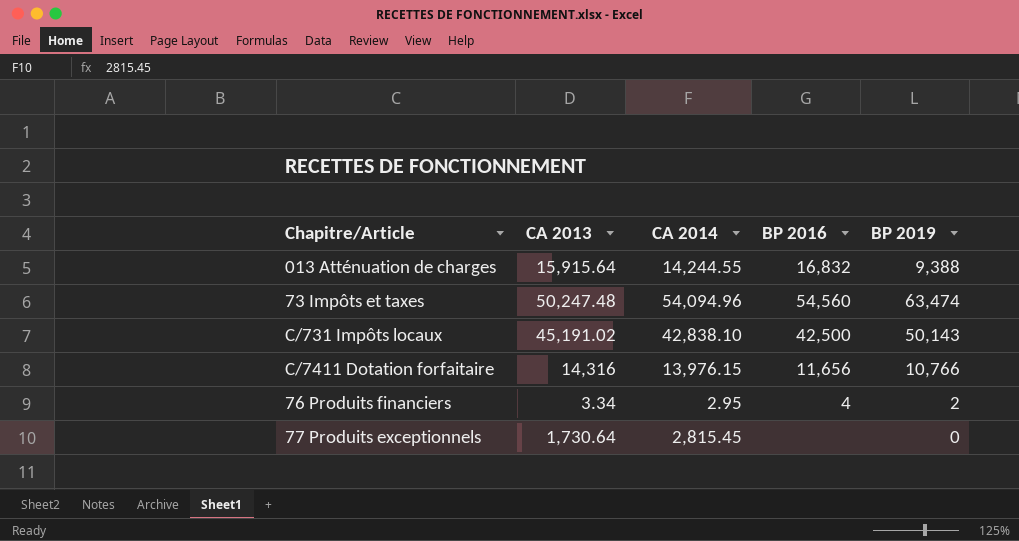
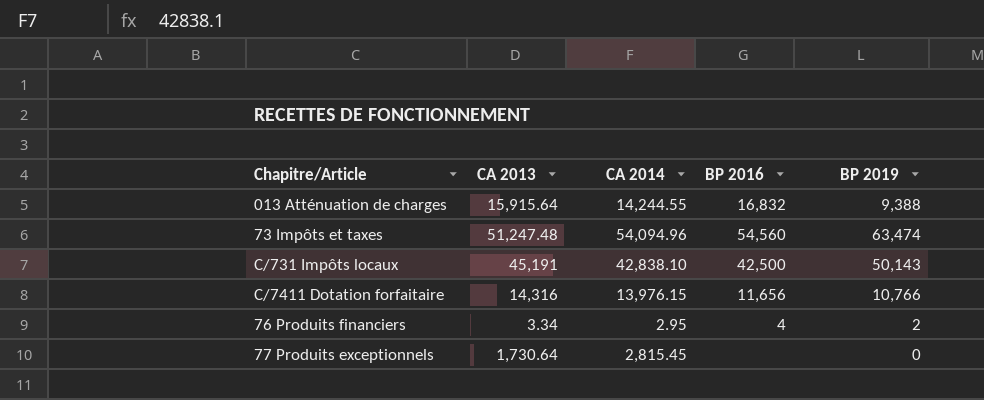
73 Impôts et taxes | CA 2013: 50,247.48 -> 51,247.48
C/731 Impôts locaux | CA 2013: 45,191.02 -> 45,191

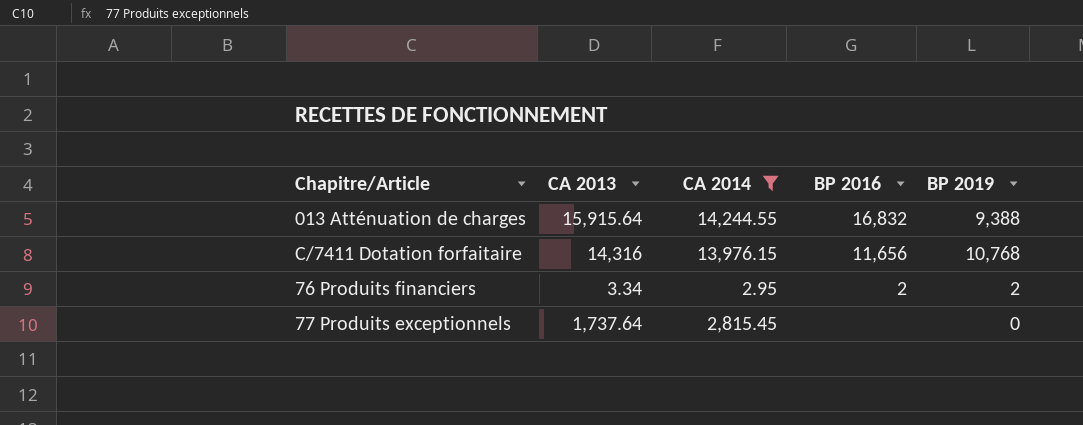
filter: none -> CA 2014 <= 14,244.55
C/7411 Dotation forfaitaire | BP 2019: 10,766 -> 10,768
76 Produits financiers | BP 2016: 4 -> 2
77 Produits exceptionnels | CA 2013: 1,730.64 -> 1,737.64

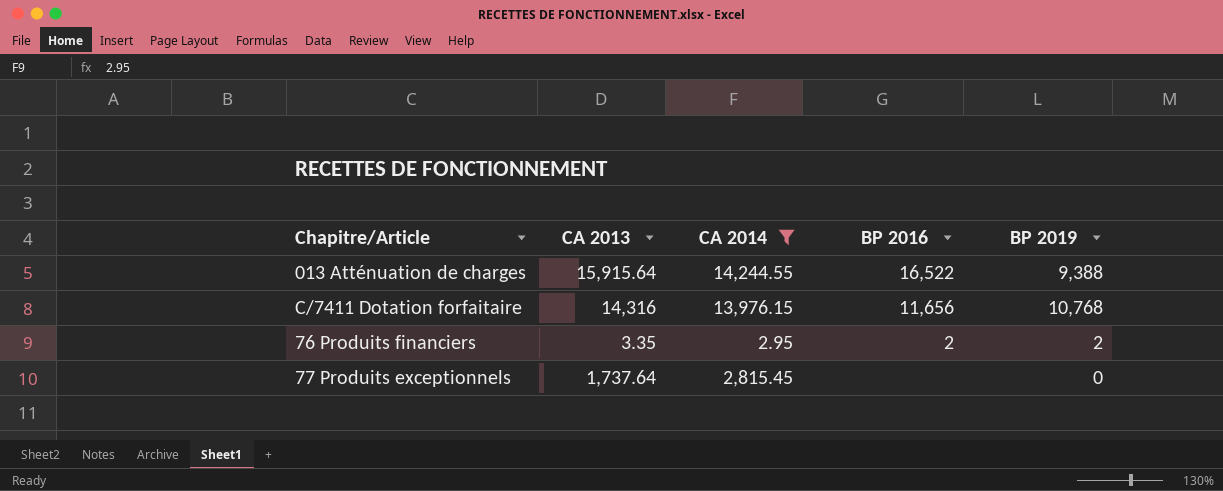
013 Atténuation de charges | BP 2016: 16,832 -> 16,522
76 Produits financiers | CA 2013: 3.34 -> 3.35

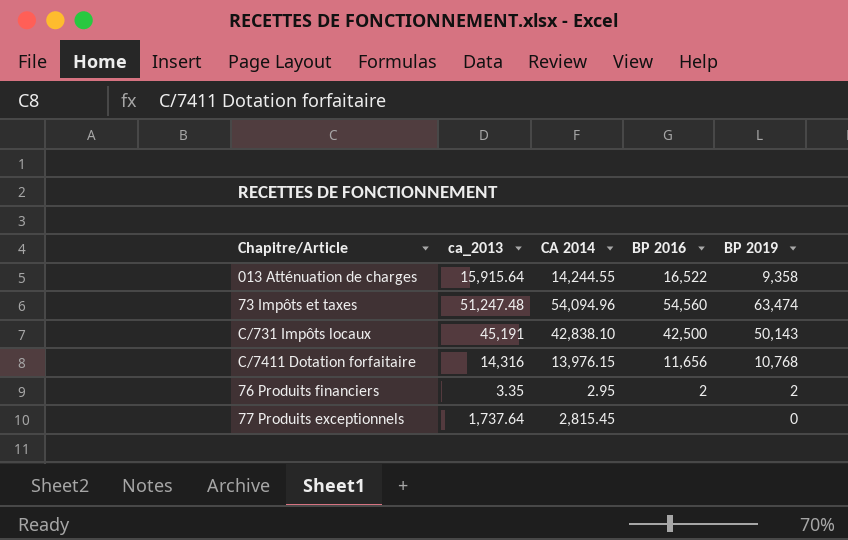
filter: CA 2014 <= 14,244.55 -> none
column name: CA 2013 -> ca_2013
013 Atténuation de charges | BP 2019: 9,388 -> 9,358

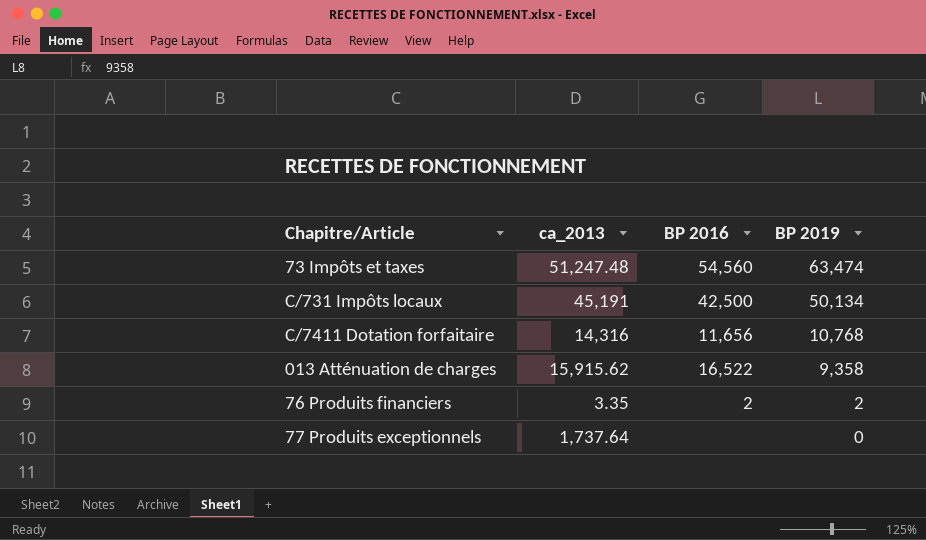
row order: none -> BP 2019 descending
column CA 2014 | position: 3 -> none
C/731 Impôts locaux | BP 2019: 50,143 -> 50,134
013 Atténuation de charges | ca_2013: 15,915.64 -> 15,915.62

